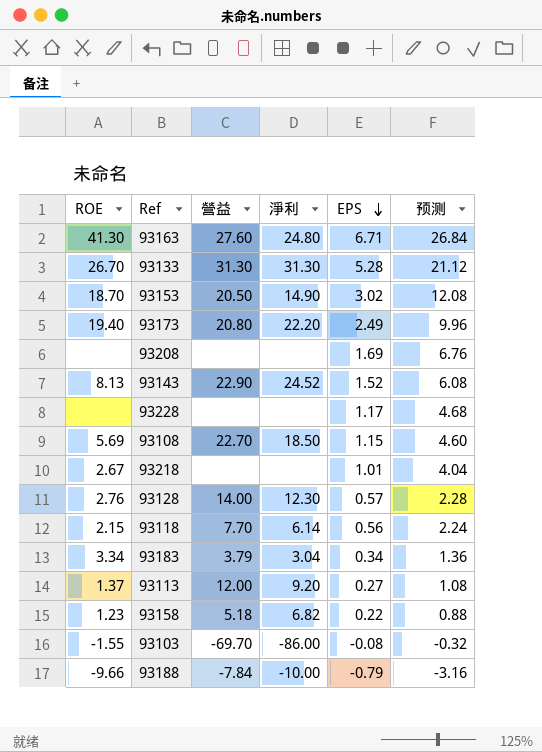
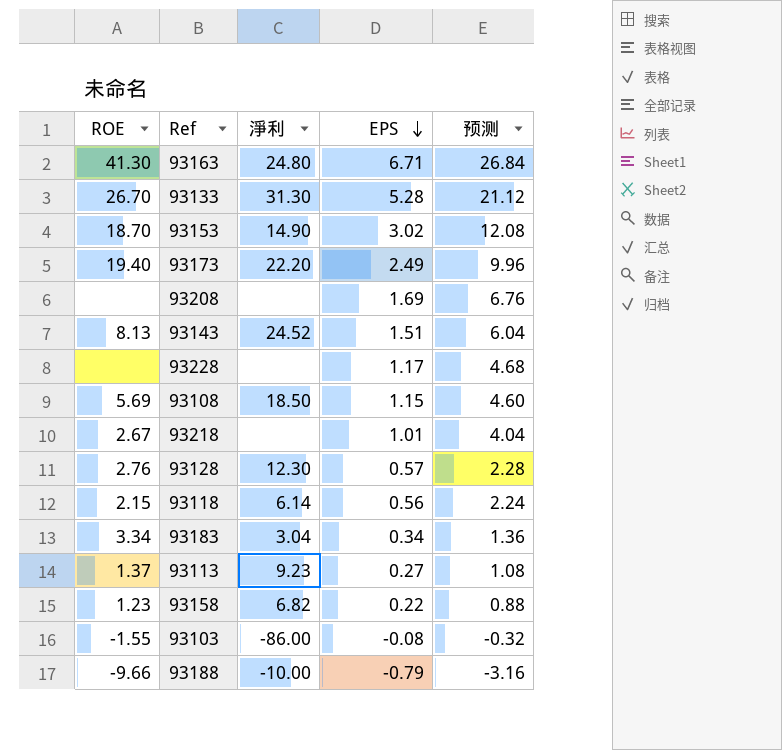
column 營益 | position: 3 -> none
93143 | EPS: 1.52 -> 1.51
93143 | 预测: 6.08 -> 6.04
93113 | 淨利: 9.20 -> 9.23

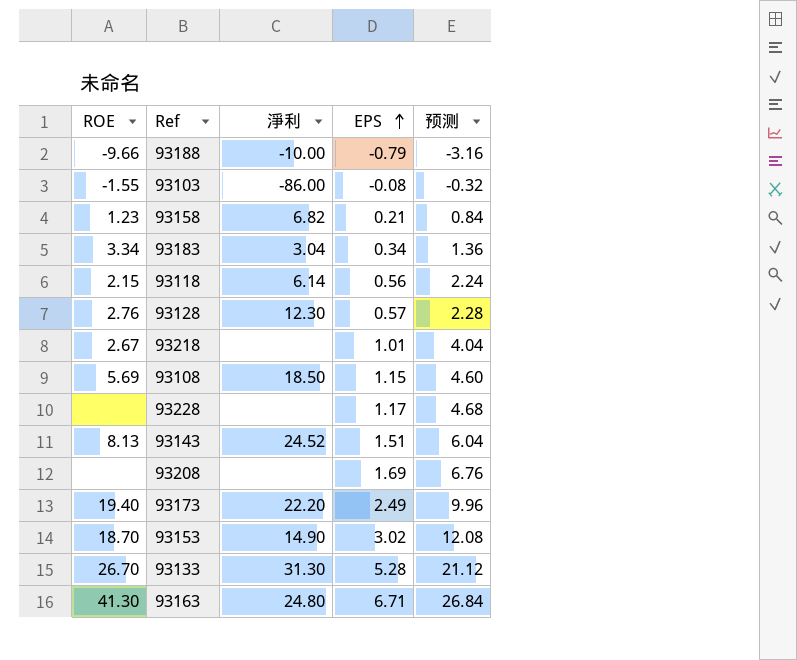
row order: EPS descending -> EPS ascending
row 93113: 1.37 | 9.23 | 0.27 | 1.08 -> none
93158 | EPS: 0.22 -> 0.21
93158 | 预测: 0.88 -> 0.84

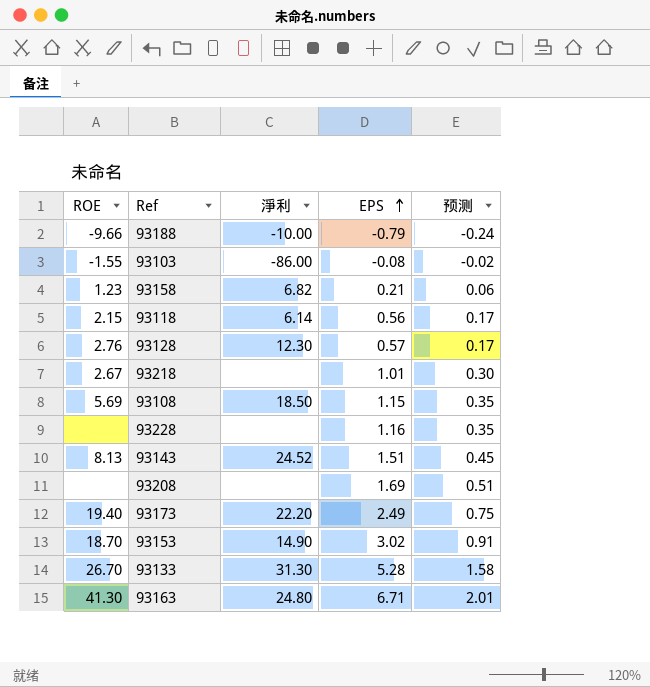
column 预测 | formula: [EPS] * 4 -> [EPS] * 0.3
row 93183: 3.34 | 3.04 | 0.34 | 1.36 -> none
93228 | EPS: 1.17 -> 1.16

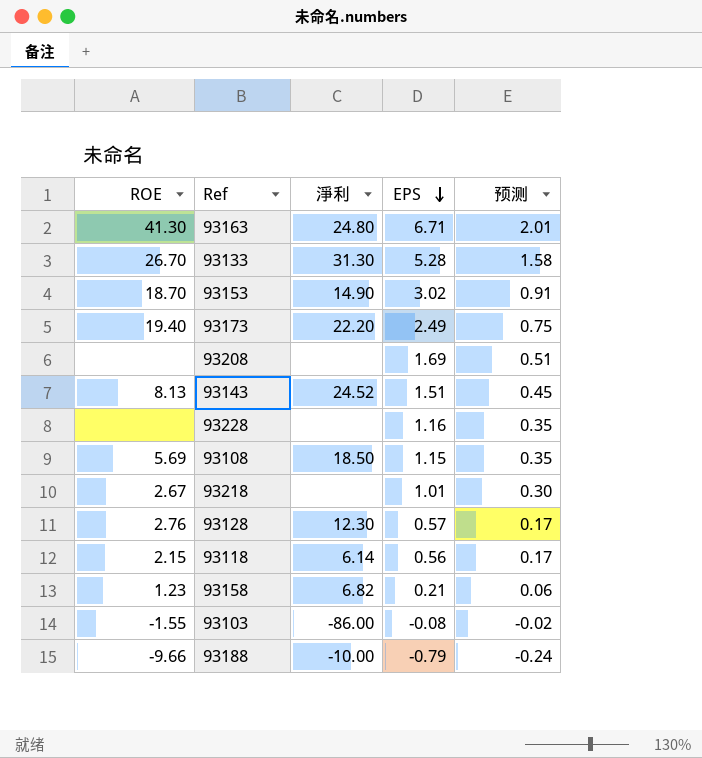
row order: EPS ascending -> EPS descending

